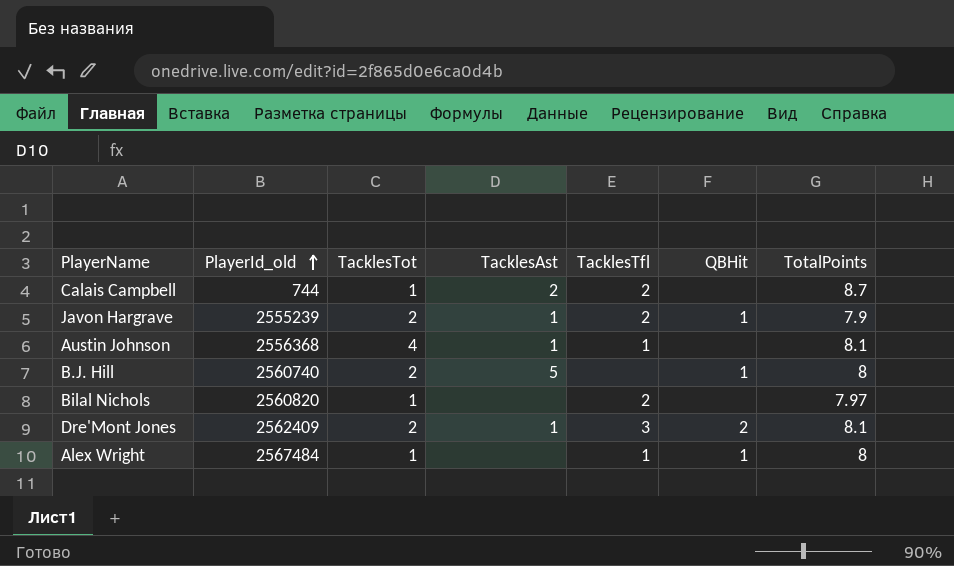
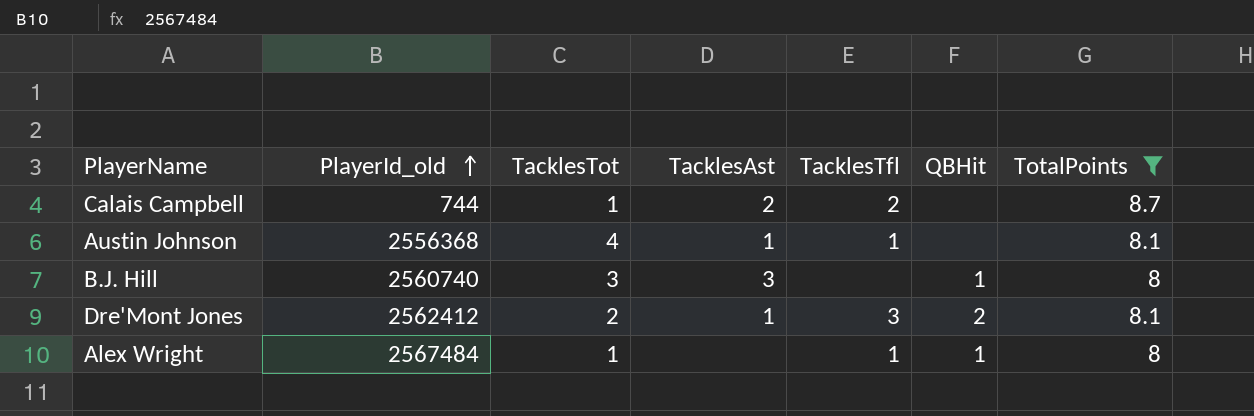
filter: none -> TotalPoints >= 8
B.J. Hill | TacklesTot: 2 -> 3
B.J. Hill | TacklesAst: 5 -> 3
Dre'Mont Jones | PlayerId_old: 2562409 -> 2562412

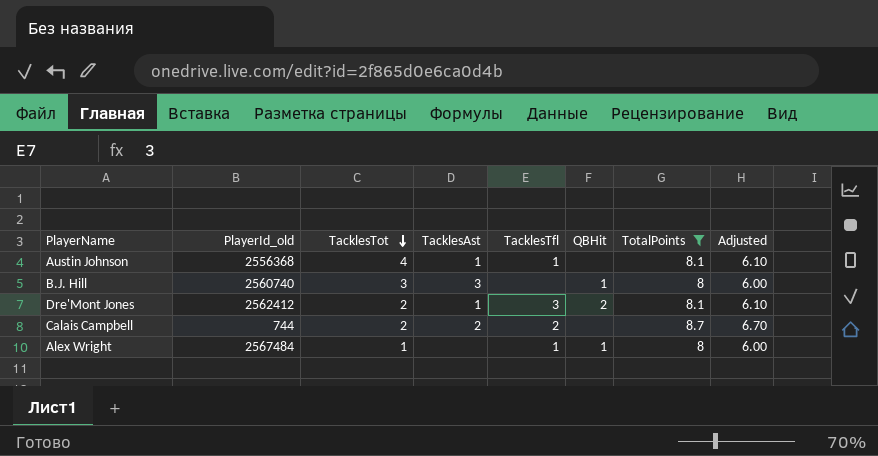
row order: PlayerId_old ascending -> TacklesTot descending
column Adjusted | formula: none -> [TotalPoints] - 2
Calais Campbell | TacklesTot: 1 -> 2

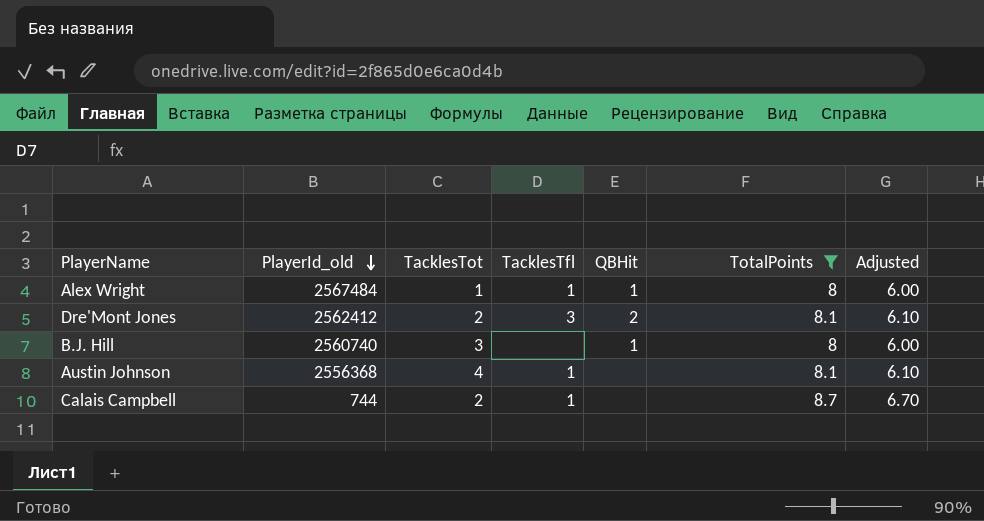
row order: TacklesTot descending -> PlayerId_old descending
column TacklesAst | position: 4 -> none
Calais Campbell | TacklesTfl: 2 -> 1

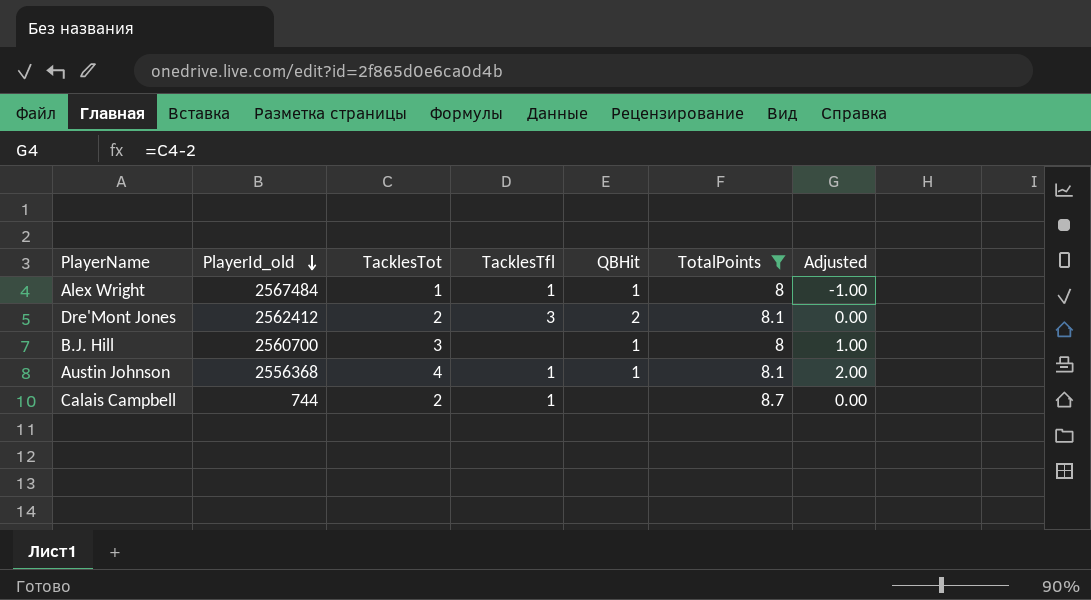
column Adjusted | formula: [TotalPoints] - 2 -> [TacklesTot] - 2
B.J. Hill | PlayerId_old: 2560740 -> 2560700
Austin Johnson | QBHit: none -> 1

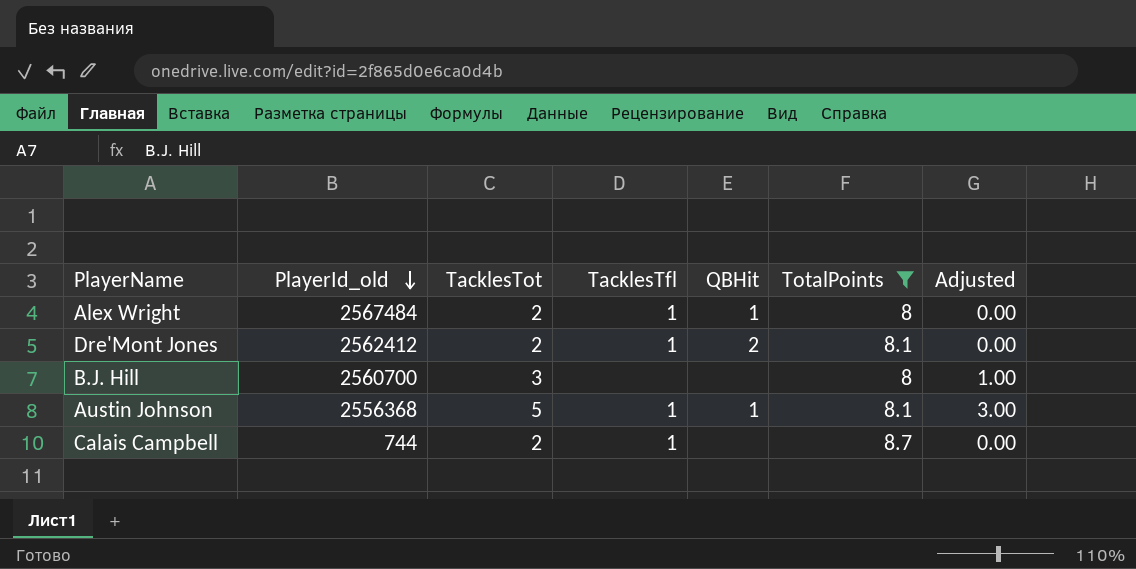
Alex Wright | TacklesTot: 1 -> 2
Alex Wright | Adjusted: -1.00 -> 0.00
Dre'Mont Jones | TacklesTfl: 3 -> 1
B.J. Hill | QBHit: 1 -> none
Austin Johnson | TacklesTot: 4 -> 5
Austin Johnson | Adjusted: 2.00 -> 3.00

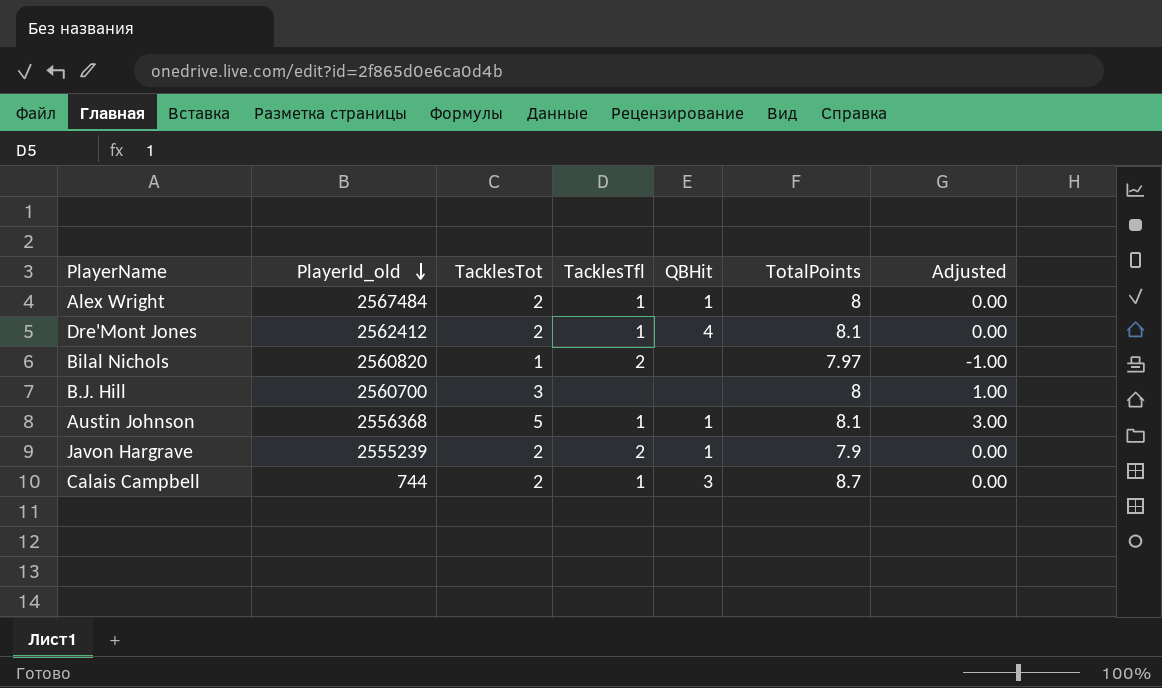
filter: TotalPoints >= 8 -> none
Dre'Mont Jones | QBHit: 2 -> 4
Calais Campbell | QBHit: none -> 3

